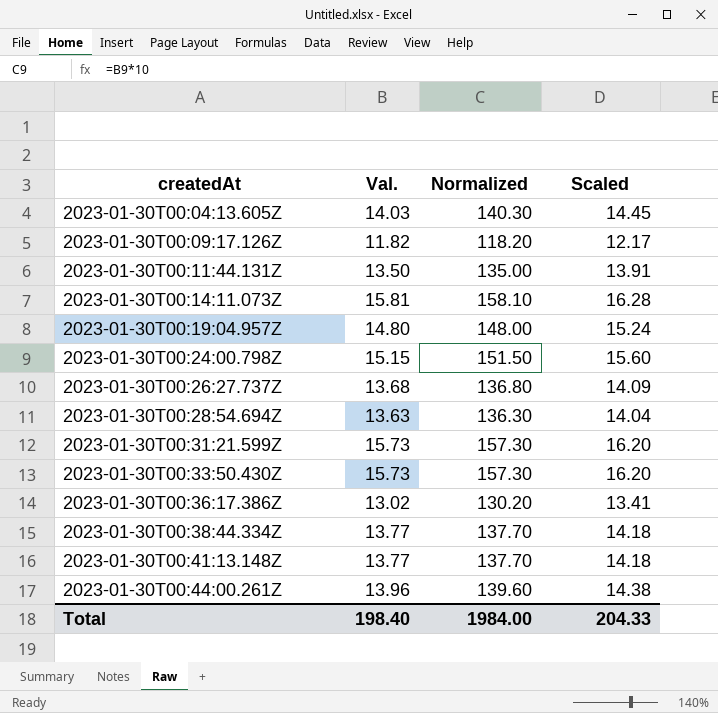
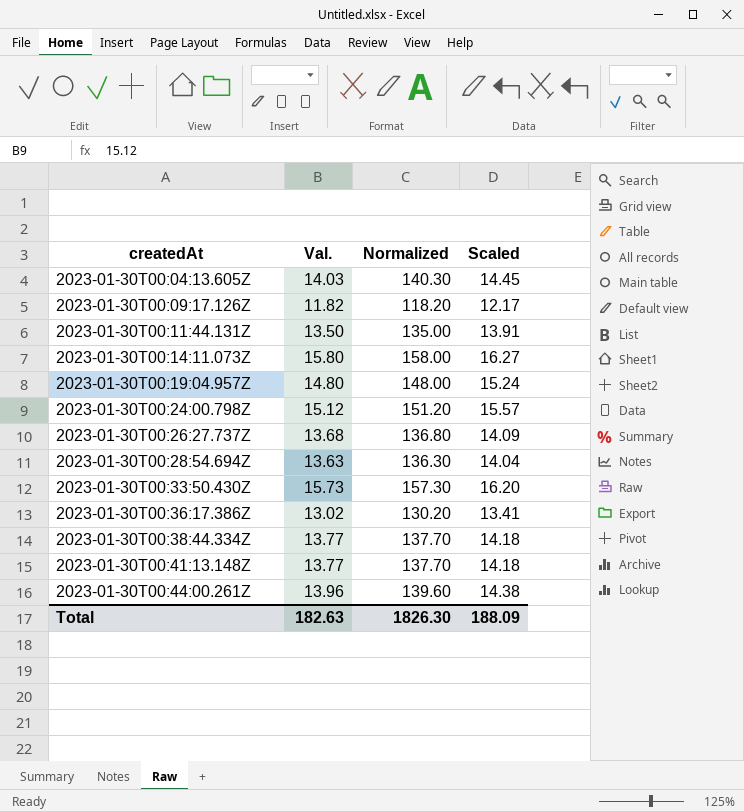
row 2023-01-30T00:31:21.599Z: 15.73 | 157.30 | 16.20 -> none
2023-01-30T00:14:11.073Z | Val.: 15.81 -> 15.80
2023-01-30T00:14:11.073Z | Normalized: 158.10 -> 158.00
2023-01-30T00:14:11.073Z | Scaled: 16.28 -> 16.27
2023-01-30T00:24:00.798Z | Val.: 15.15 -> 15.12
2023-01-30T00:24:00.798Z | Normalized: 151.50 -> 151.20
2023-01-30T00:24:00.798Z | Scaled: 15.60 -> 15.57
Total | Val.: 198.40 -> 182.63
Total | Normalized: 1984.00 -> 1826.30
Total | Scaled: 204.33 -> 188.09

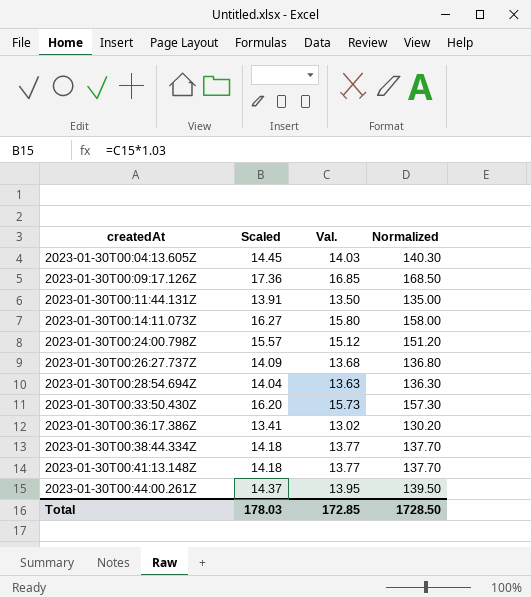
column Scaled | position: 4 -> 2
row 2023-01-30T00:19:04.957Z: 14.80 | 148.00 | 15.24 -> none
2023-01-30T00:09:17.126Z | Scaled: 12.17 -> 17.36
2023-01-30T00:09:17.126Z | Val.: 11.82 -> 16.85
2023-01-30T00:09:17.126Z | Normalized: 118.20 -> 168.50
2023-01-30T00:44:00.261Z | Scaled: 14.38 -> 14.37
2023-01-30T00:44:00.261Z | Val.: 13.96 -> 13.95
2023-01-30T00:44:00.261Z | Normalized: 139.60 -> 139.50
Total | Scaled: 188.09 -> 178.03
Total | Val.: 182.63 -> 172.85
Total | Normalized: 1826.30 -> 1728.50

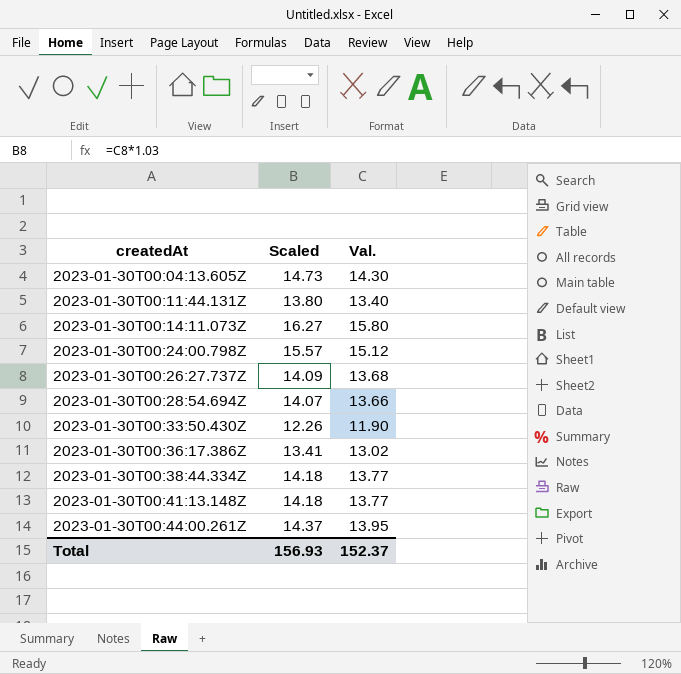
column Normalized | formula: [Val.] * 10 -> none
row 2023-01-30T00:09:17.126Z: 17.36 | 16.85 | 168.50 -> none
2023-01-30T00:04:13.605Z | Scaled: 14.45 -> 14.73
2023-01-30T00:04:13.605Z | Val.: 14.03 -> 14.30
2023-01-30T00:11:44.131Z | Scaled: 13.91 -> 13.80
2023-01-30T00:11:44.131Z | Val.: 13.50 -> 13.40
2023-01-30T00:28:54.694Z | Scaled: 14.04 -> 14.07
2023-01-30T00:28:54.694Z | Val.: 13.63 -> 13.66
2023-01-30T00:33:50.430Z | Scaled: 16.20 -> 12.26
2023-01-30T00:33:50.430Z | Val.: 15.73 -> 11.90
Total | Scaled: 178.03 -> 156.93
Total | Val.: 172.85 -> 152.37

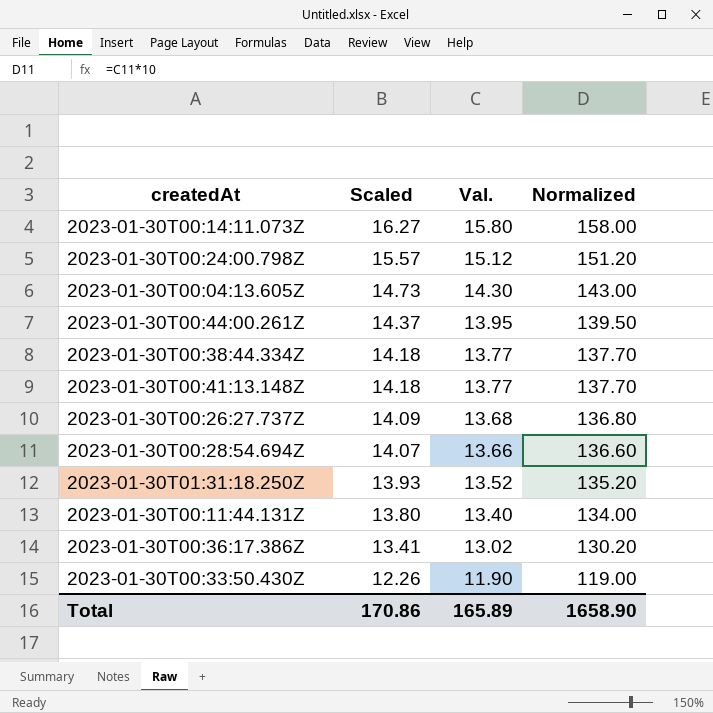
row order: createdAt ascending -> Scaled descending
column Normalized | formula: none -> [Val.] * 10
row 2023-01-30T01:31:18.250Z: none -> 13.93 | 13.52 | 135.20
Total | Scaled: 156.93 -> 170.86
Total | Val.: 152.37 -> 165.89

